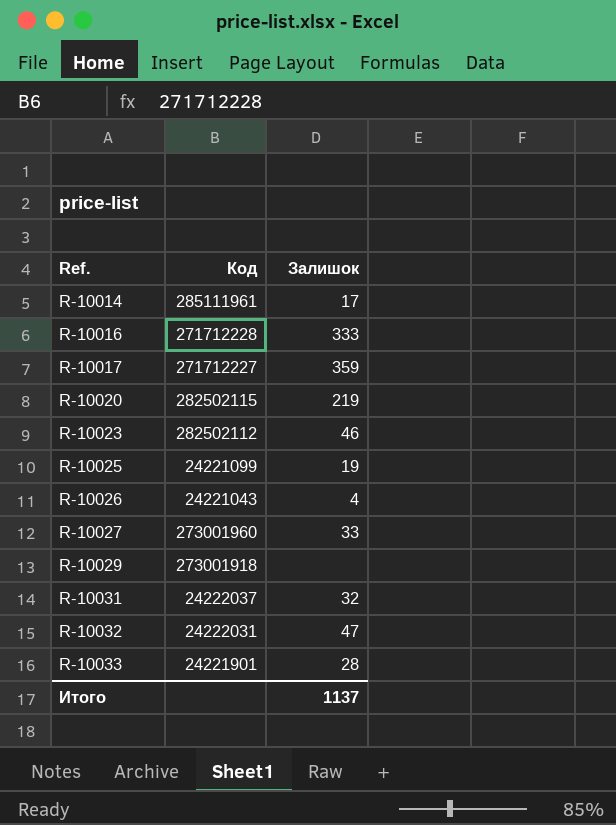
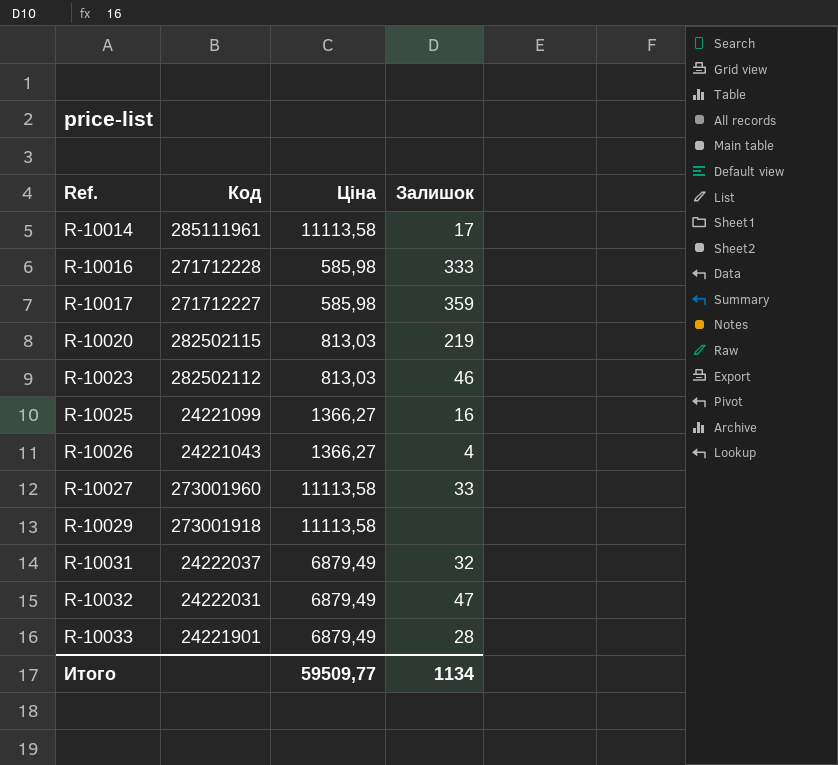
column Ціна | position: none -> 3
R-10025 | Залишок: 19 -> 16
Итого | Залишок: 1137 -> 1134

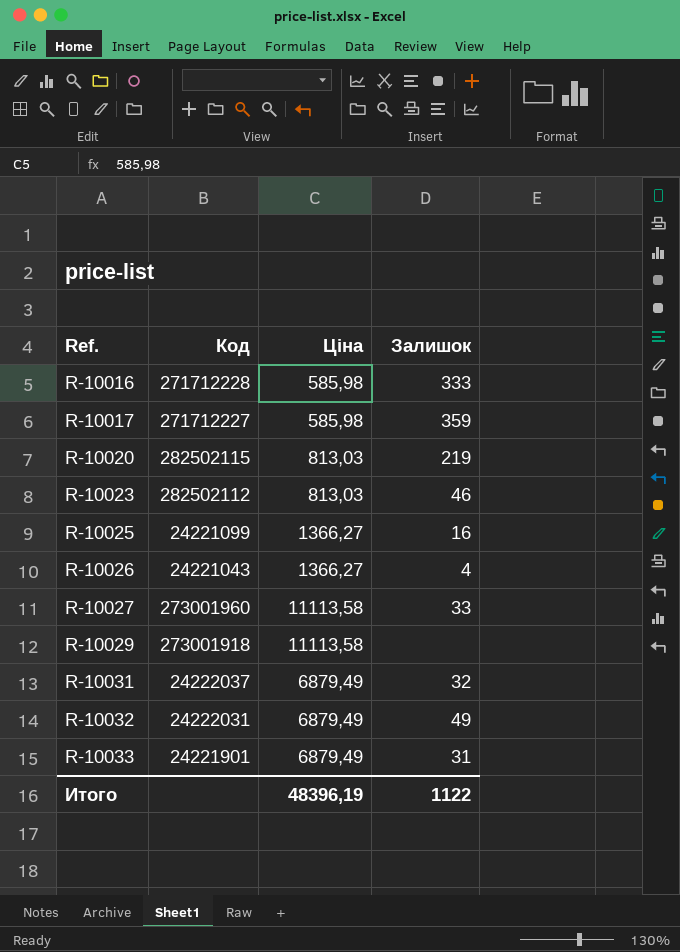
row R-10014: 285111961 | 11113,58 | 17 -> none
R-10032 | Залишок: 47 -> 49
R-10033 | Залишок: 28 -> 31
Итого | Ціна: 59509,77 -> 48396,19
Итого | Залишок: 1134 -> 1122

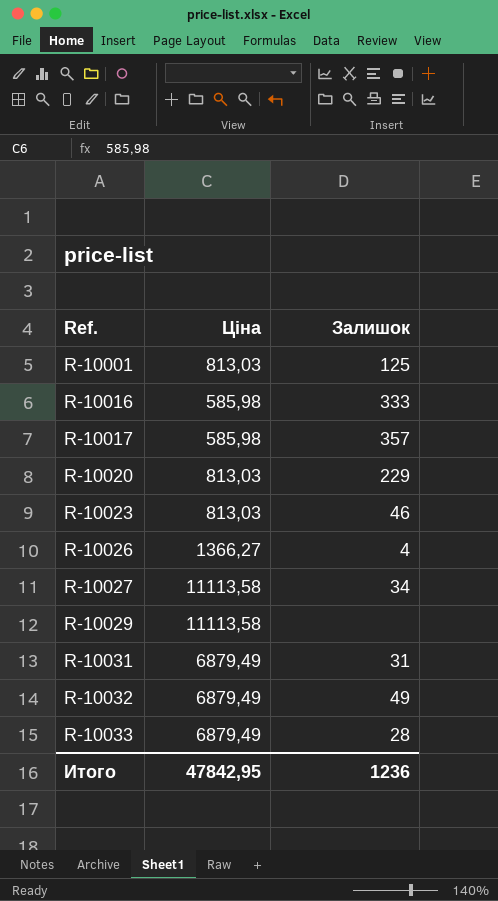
column Код | position: 2 -> none
row R-10025: 24221099 | 1366,27 | 16 -> none
row R-10001: none -> 813,03 | 125
R-10017 | Залишок: 359 -> 357
R-10020 | Залишок: 219 -> 229
R-10027 | Залишок: 33 -> 34
R-10031 | Залишок: 32 -> 31
R-10033 | Залишок: 31 -> 28
Итого | Ціна: 48396,19 -> 47842,95
Итого | Залишок: 1122 -> 1236

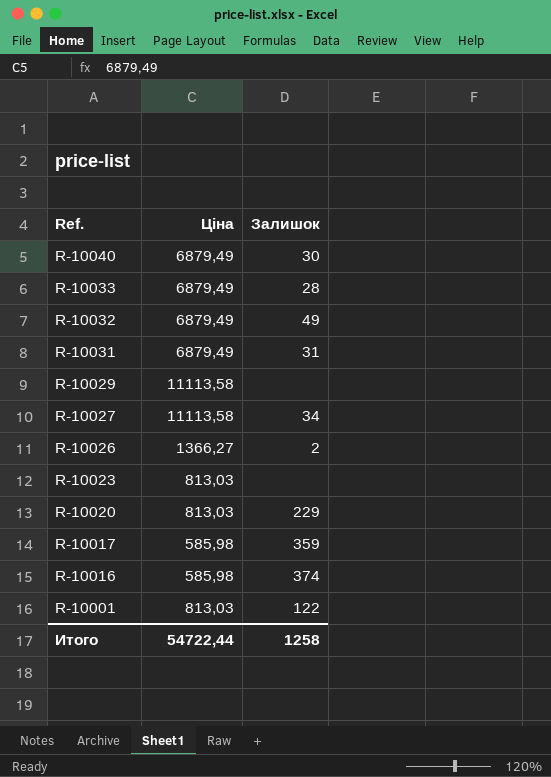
row order: Ref. ascending -> Ref. descending
row R-10040: none -> 6879,49 | 30
R-10026 | Залишок: 4 -> 2
R-10023 | Залишок: 46 -> none
R-10017 | Залишок: 357 -> 359
R-10016 | Залишок: 333 -> 374
R-10001 | Залишок: 125 -> 122
Итого | Ціна: 47842,95 -> 54722,44
Итого | Залишок: 1236 -> 1258

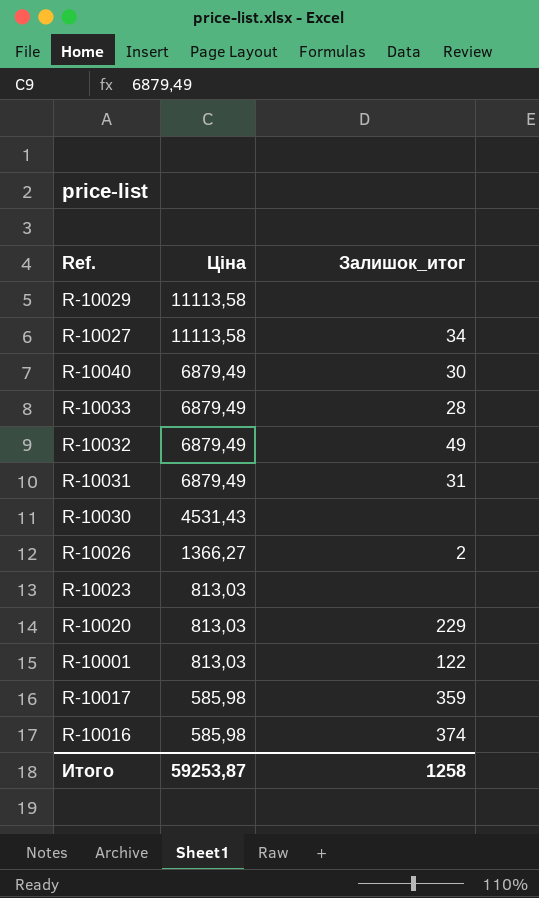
row order: Ref. descending -> Ціна descending
column name: Залишок -> Залишок_итог
row R-10030: none -> 4531,43 | none
Итого | Ціна: 54722,44 -> 59253,87

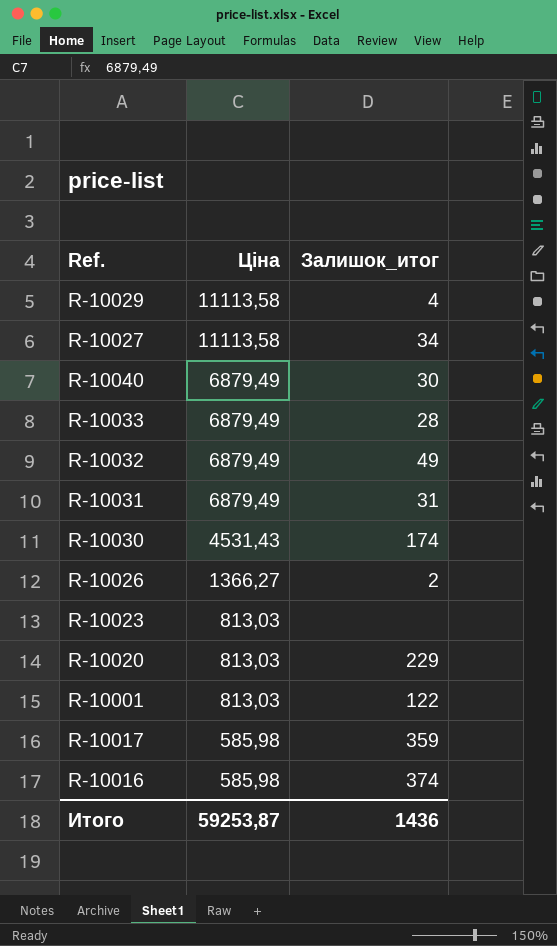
R-10029 | Залишок_итог: none -> 4
R-10030 | Залишок_итог: none -> 174
Итого | Залишок_итог: 1258 -> 1436

